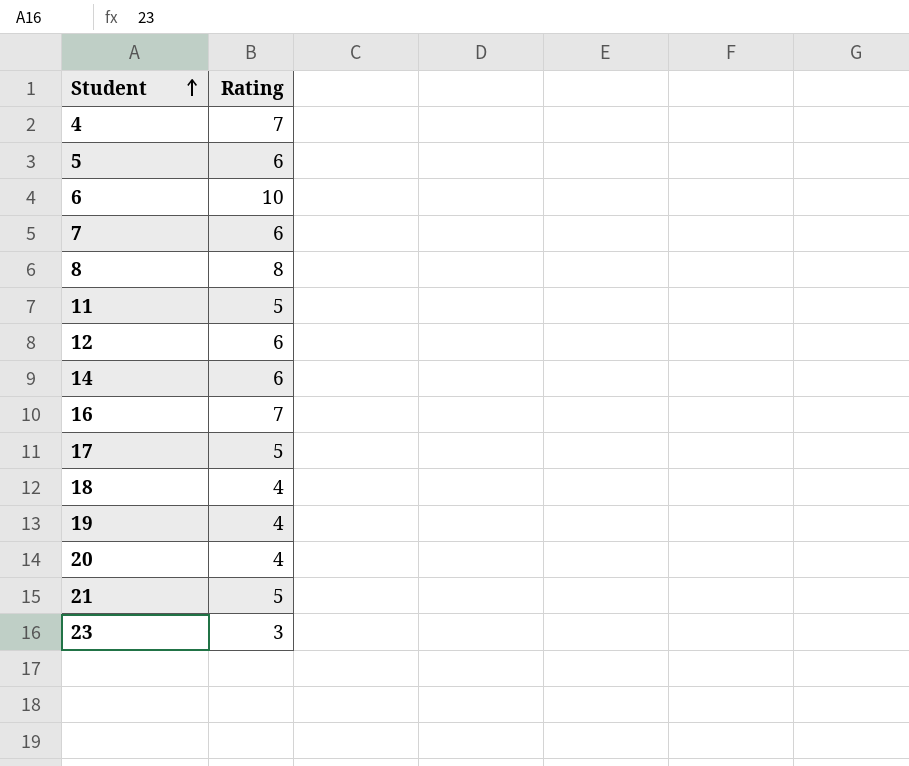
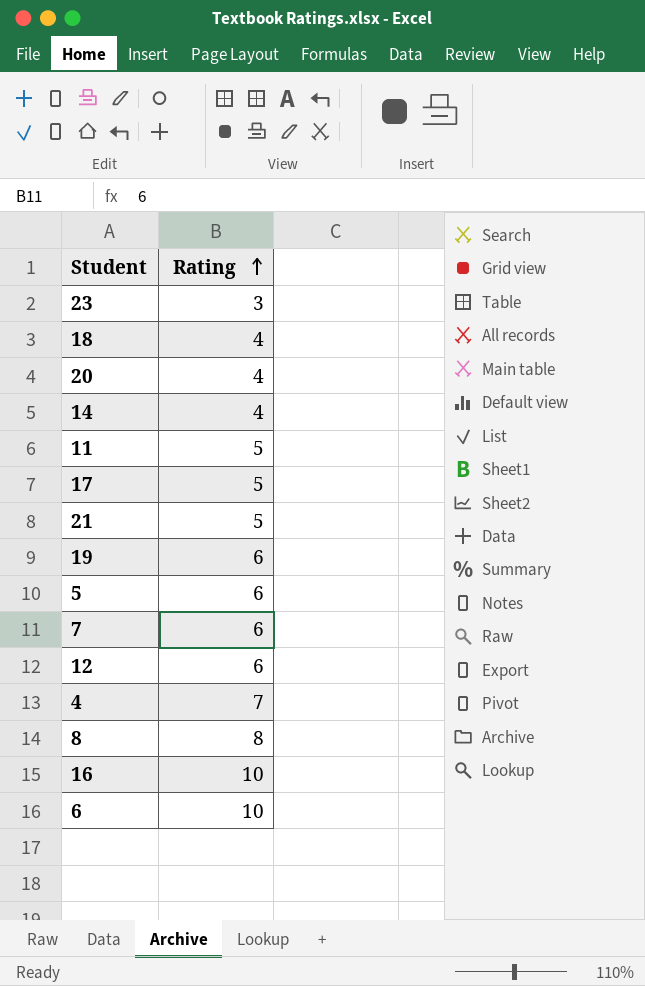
row order: Student ascending -> Rating ascending
14 | Rating: 6 -> 4
19 | Rating: 4 -> 6
16 | Rating: 7 -> 10

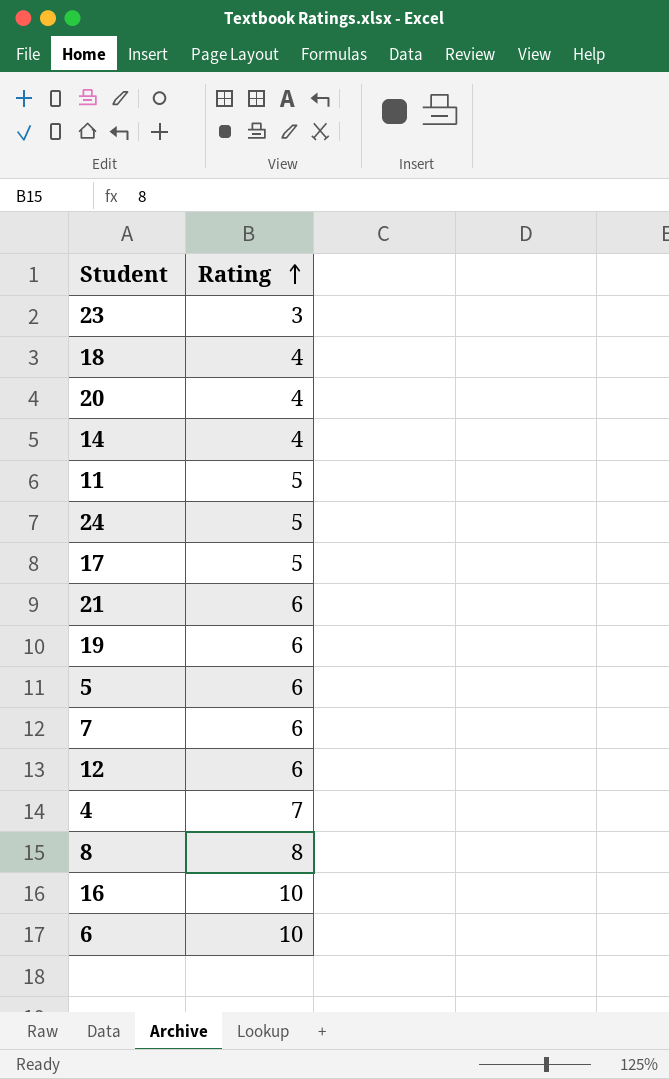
row 24: none -> 5
21 | Rating: 5 -> 6

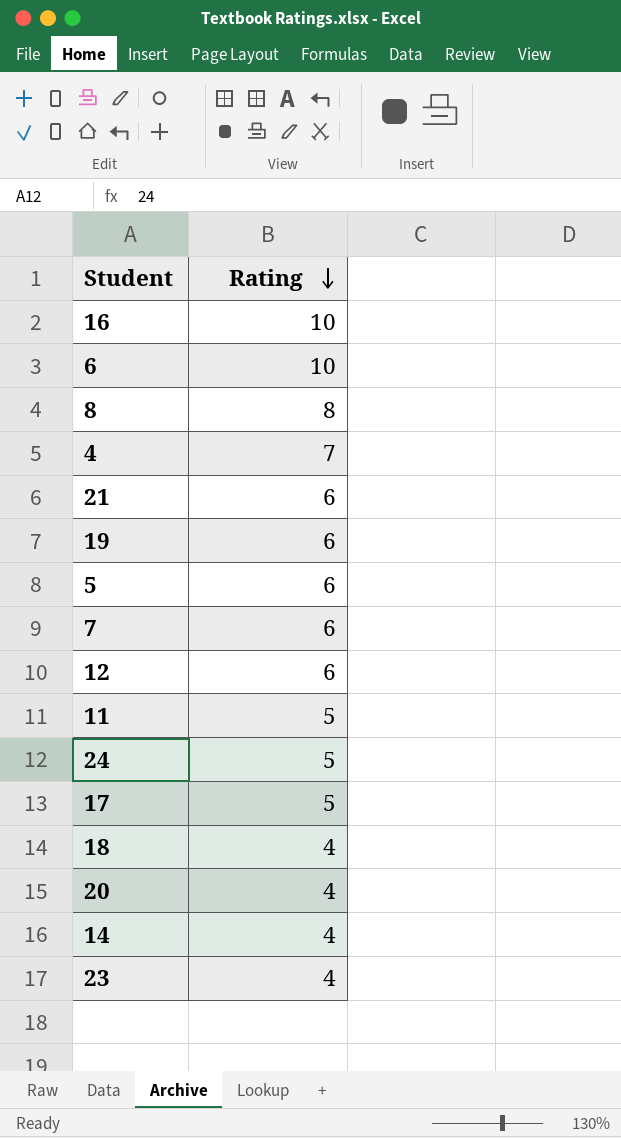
row order: Rating ascending -> Rating descending
23 | Rating: 3 -> 4

